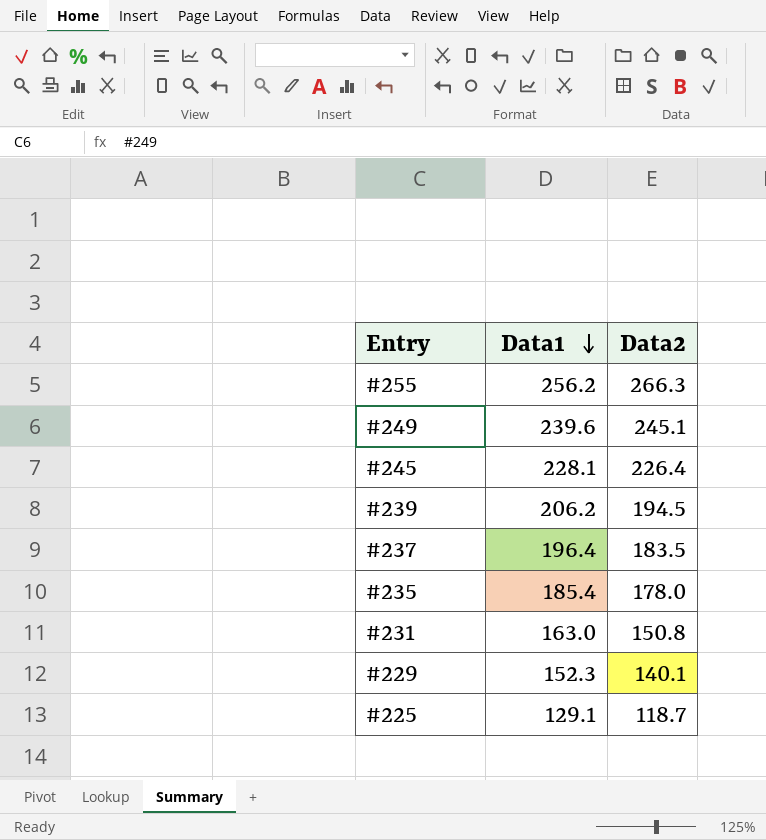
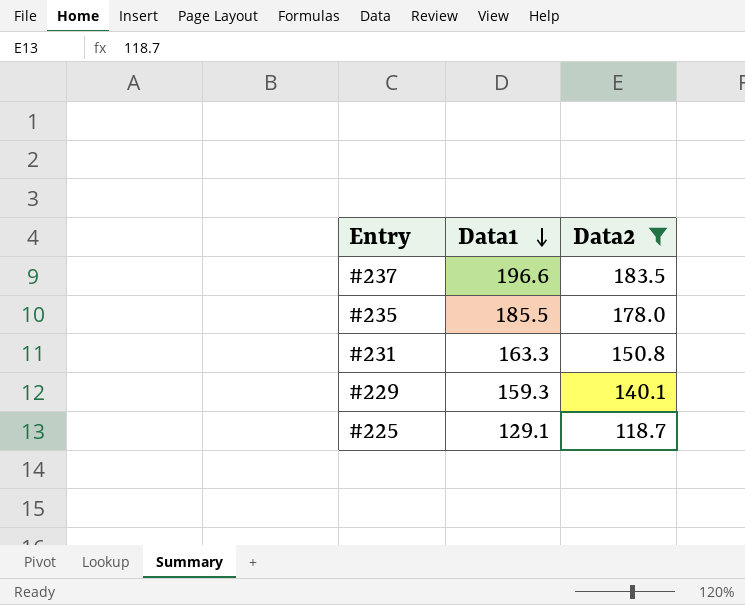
filter: none -> Data2 <= 183.5
#237 | Data1: 196.4 -> 196.6
#235 | Data1: 185.4 -> 185.5
#231 | Data1: 163.0 -> 163.3
#229 | Data1: 152.3 -> 159.3

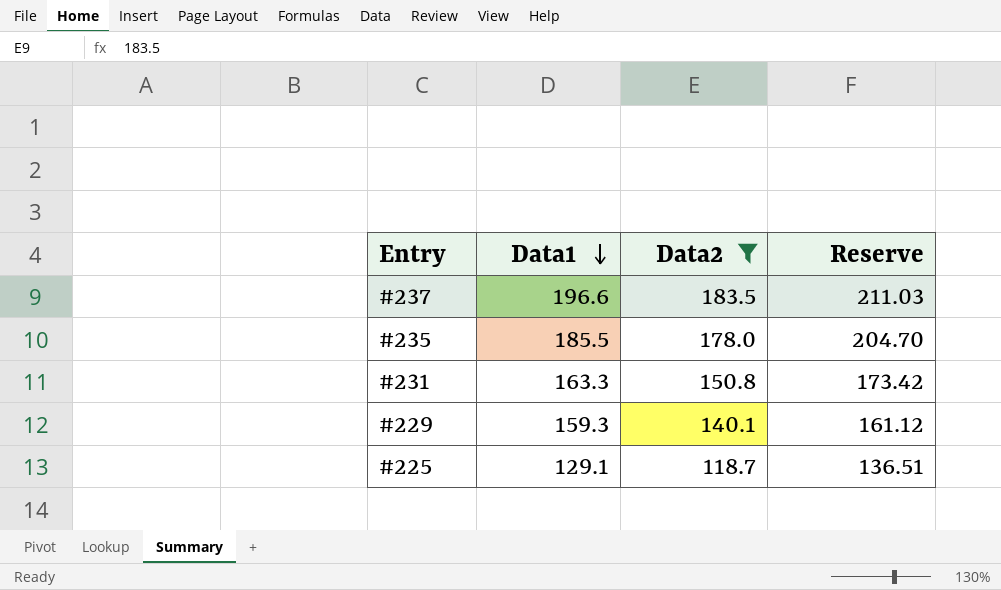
column Reserve | formula: none -> [Data2] * 1.15

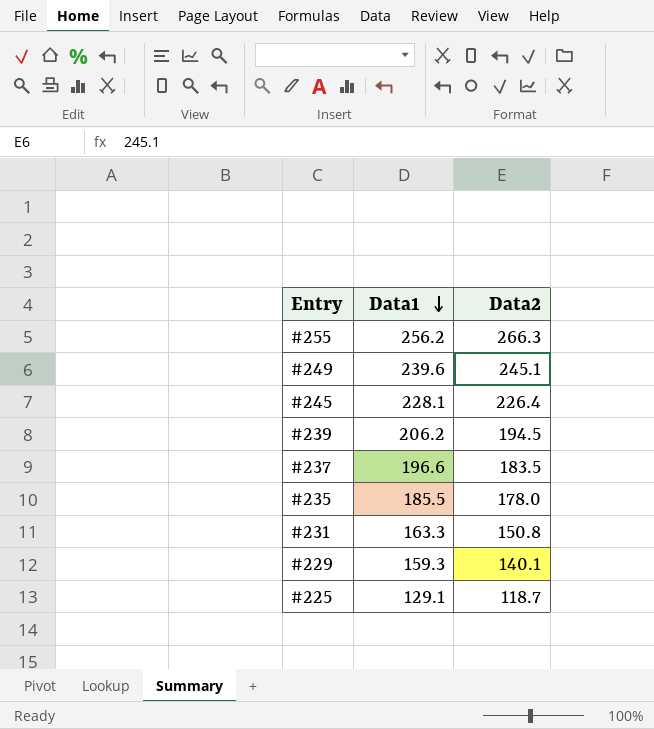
filter: Data2 <= 183.5 -> none
column Reserve | formula: [Data2] * 1.15 -> none

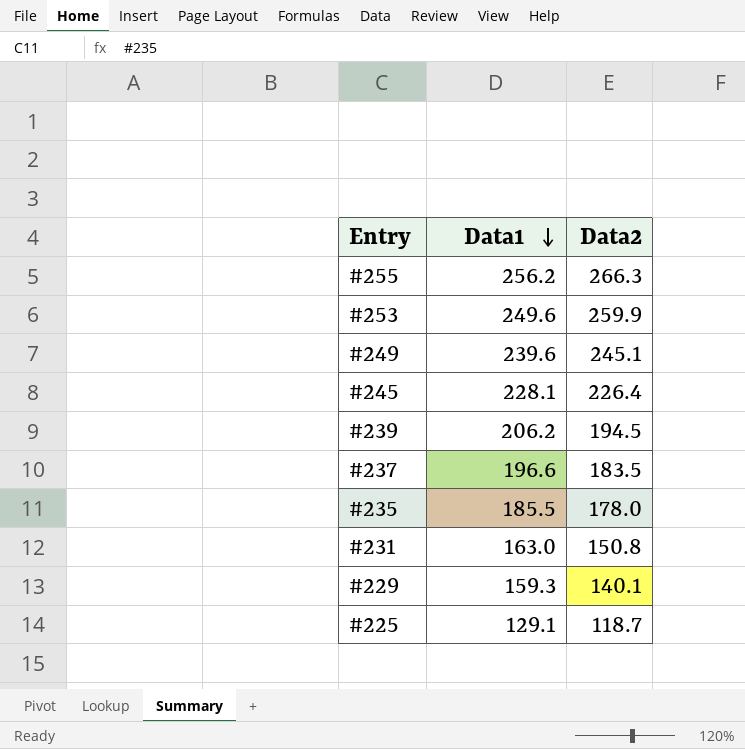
row #253: none -> 249.6 | 259.9
#231 | Data1: 163.3 -> 163.0

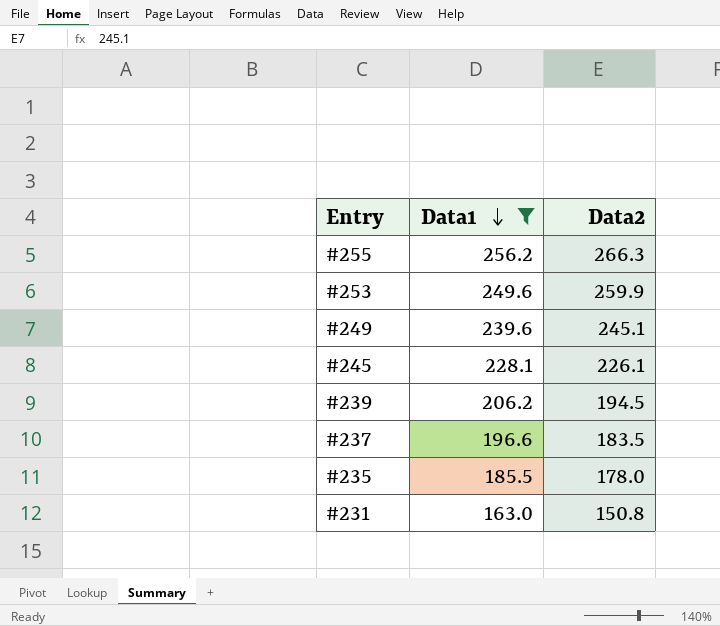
filter: none -> Data1 >= 163.0
#245 | Data2: 226.4 -> 226.1

